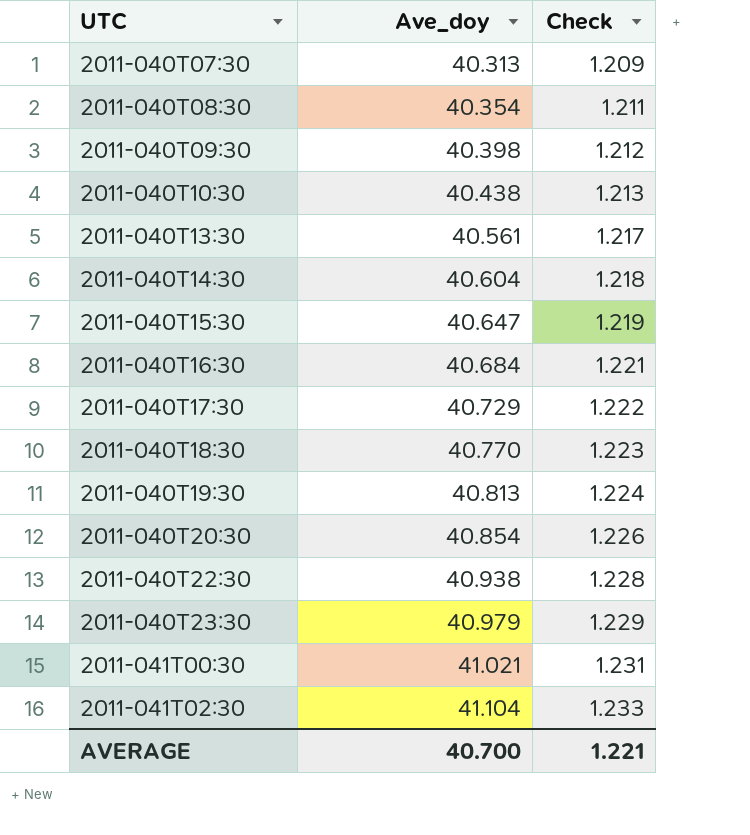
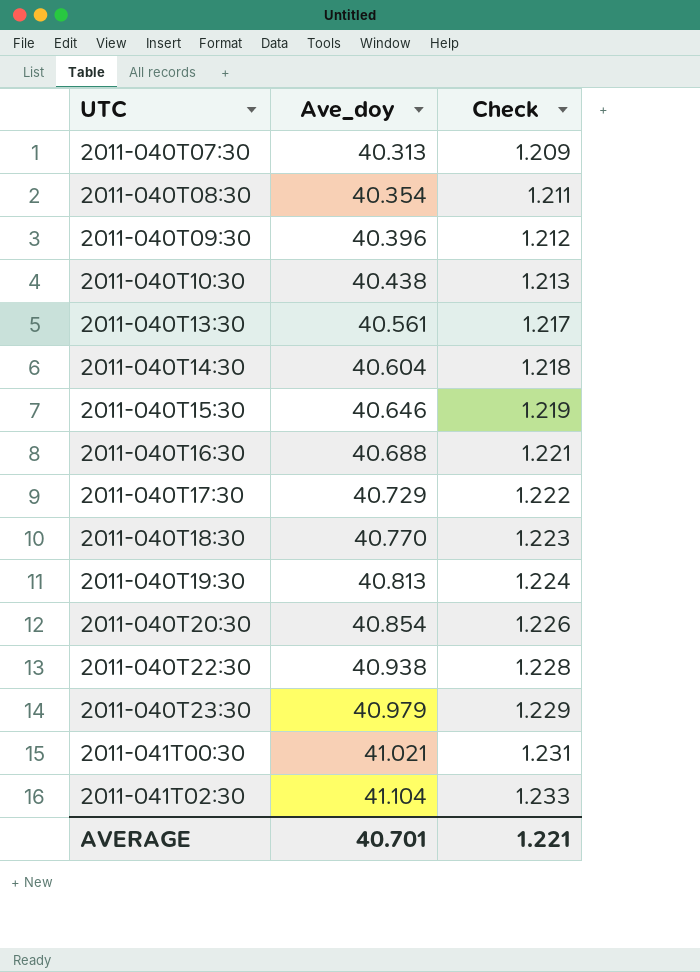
2011-040T09:30 | Ave_doy: 40.398 -> 40.396
2011-040T15:30 | Ave_doy: 40.647 -> 40.646
2011-040T16:30 | Ave_doy: 40.684 -> 40.688
AVERAGE | Ave_doy: 40.700 -> 40.701

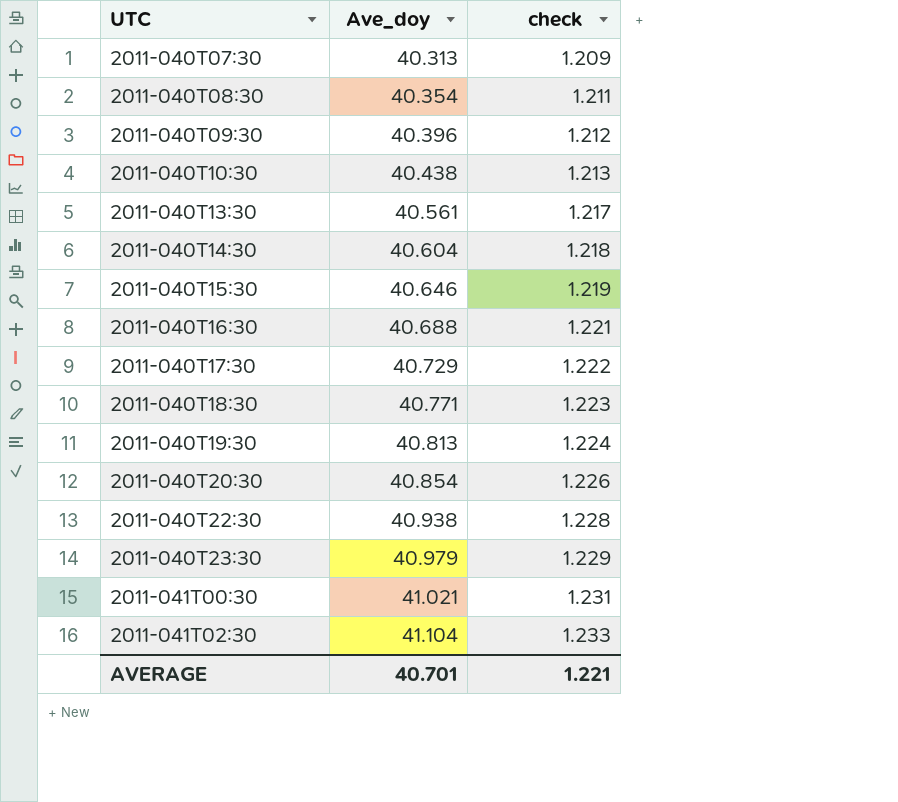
column name: Check -> check
2011-040T18:30 | Ave_doy: 40.770 -> 40.771

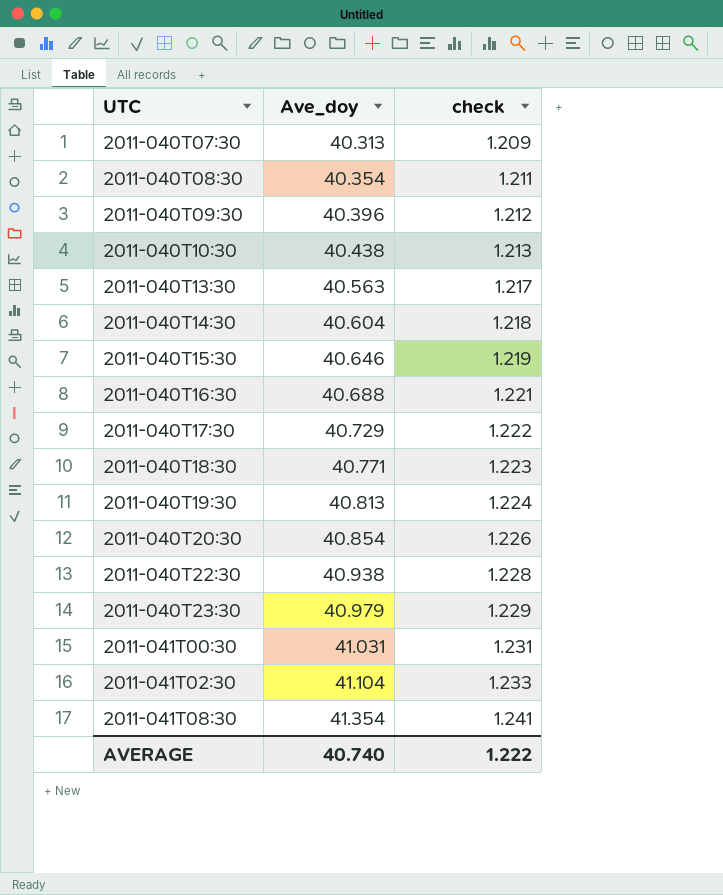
2011-040T13:30 | Ave_doy: 40.561 -> 40.563
2011-041T00:30 | Ave_doy: 41.021 -> 41.031
row 2011-041T08:30: none -> 41.354 | 1.241
AVERAGE | Ave_doy: 40.701 -> 40.740
AVERAGE | check: 1.221 -> 1.222

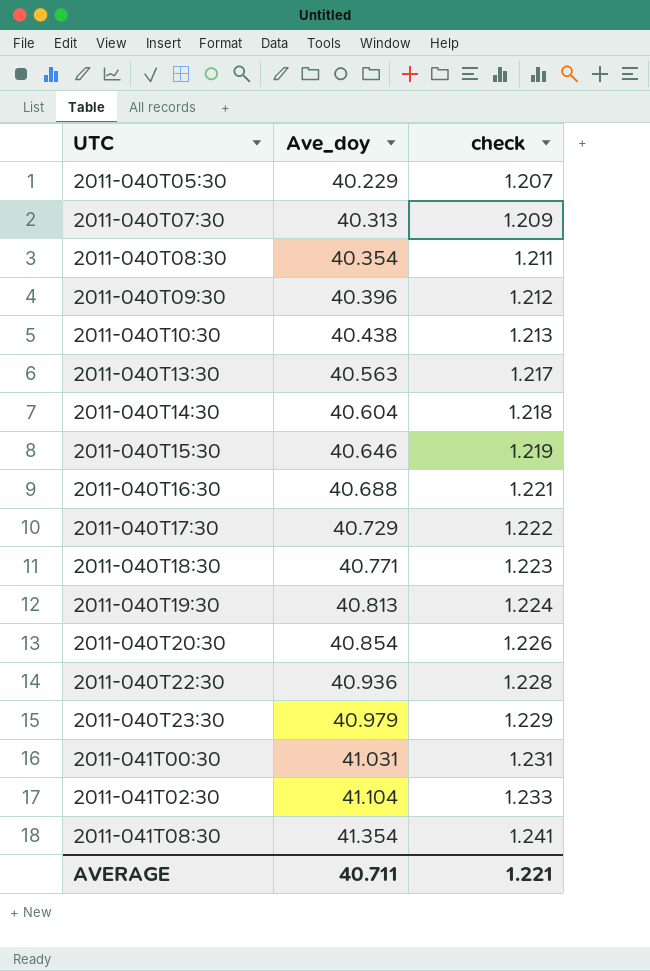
row 2011-040T05:30: none -> 40.229 | 1.207
2011-040T22:30 | Ave_doy: 40.938 -> 40.936
AVERAGE | Ave_doy: 40.740 -> 40.711
AVERAGE | check: 1.222 -> 1.221

